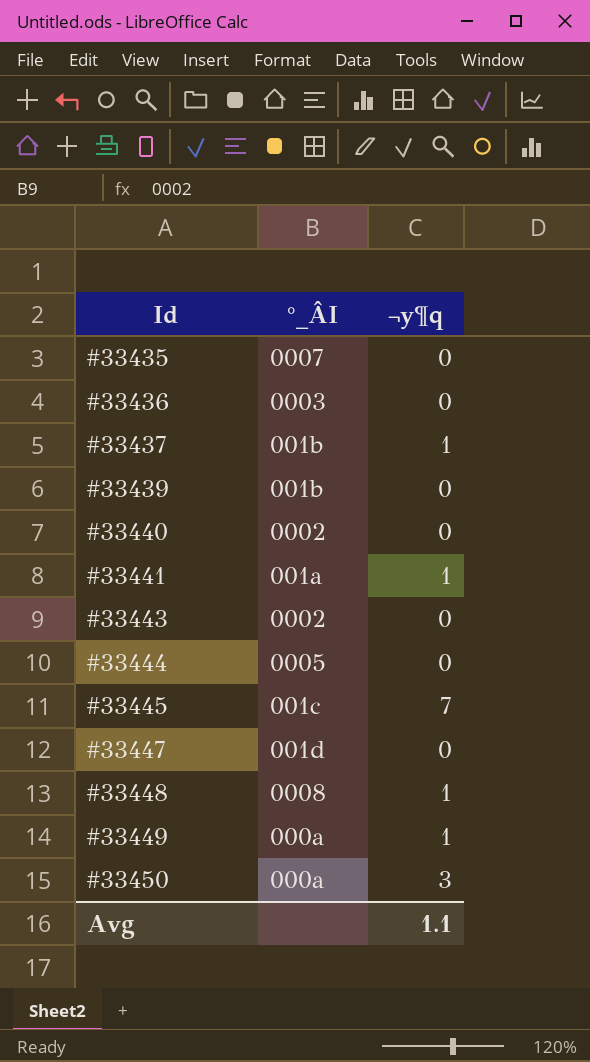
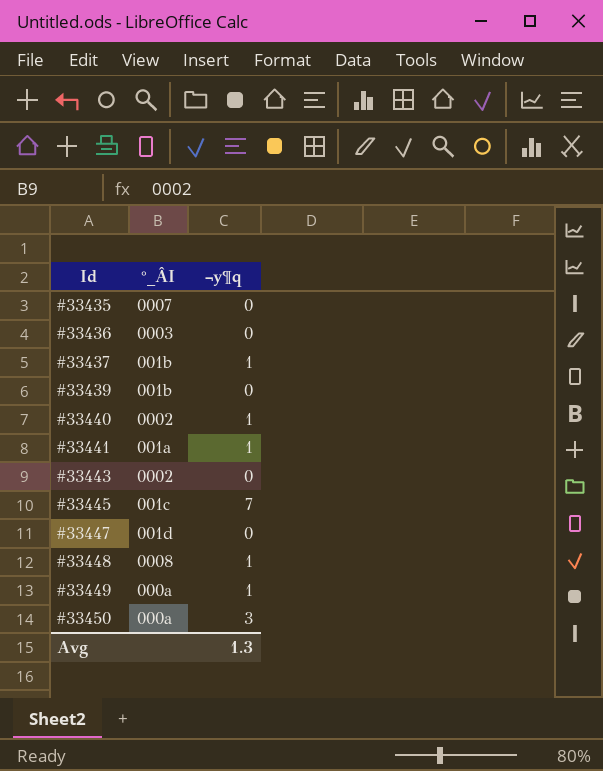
row #33444: 0005 | 0 -> none
#33440 | ¬y¶q: 0 -> 1
Avg | ¬y¶q: 1.1 -> 1.3

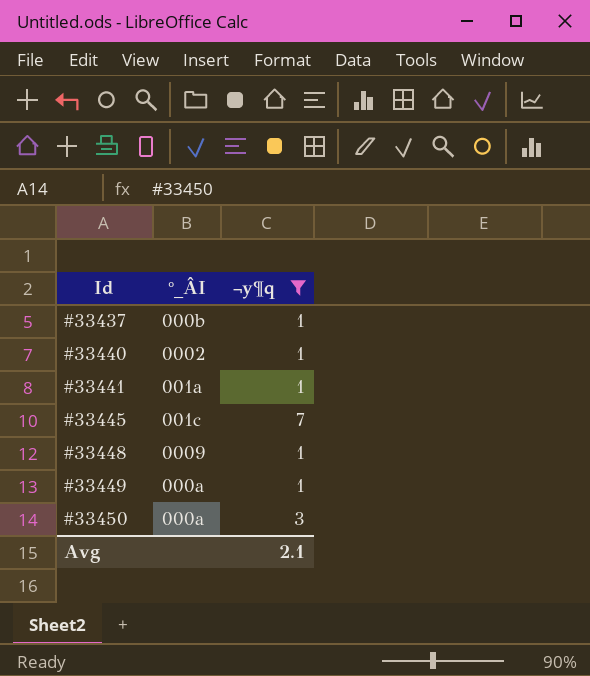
filter: none -> ¬y¶q != 0
#33437 | °_ÂI: 001b -> 000b
#33448 | °_ÂI: 0008 -> 0009
Avg | ¬y¶q: 1.3 -> 2.1

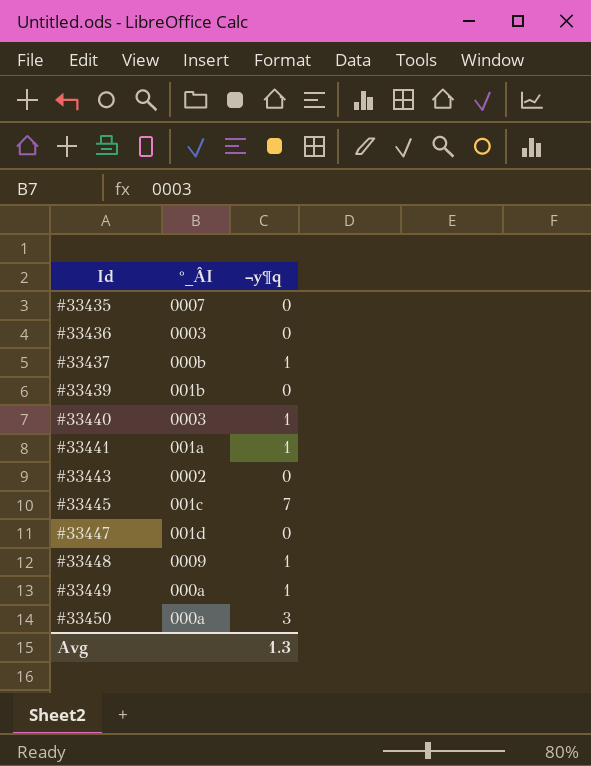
filter: ¬y¶q != 0 -> none
#33440 | °_ÂI: 0002 -> 0003
Avg | ¬y¶q: 2.1 -> 1.3

